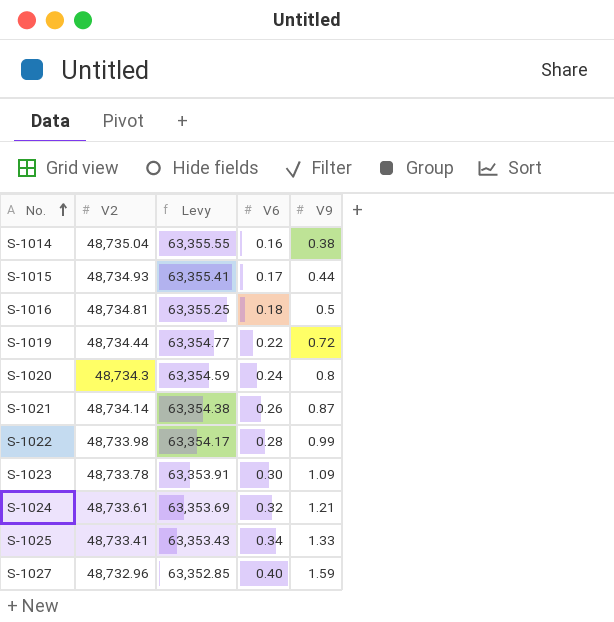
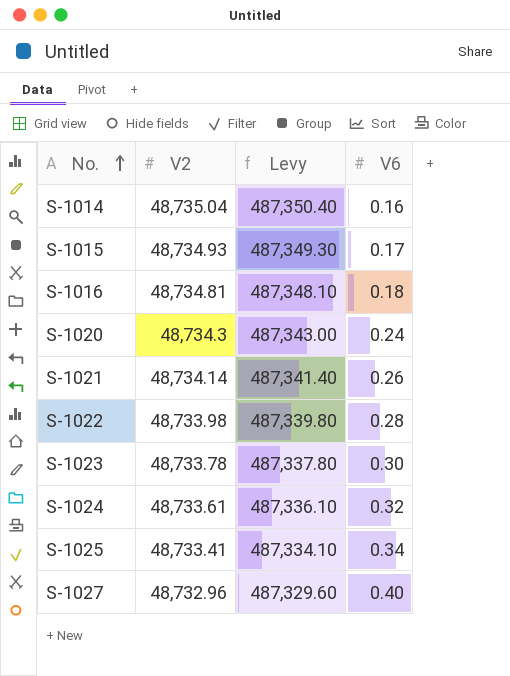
column V9 | position: 5 -> none
column Levy | formula: [V2] * 1.3 -> [V2] * 10
row S-1019: 48,734.44 | 63,354.77 | 0.22 | 0.72 -> none

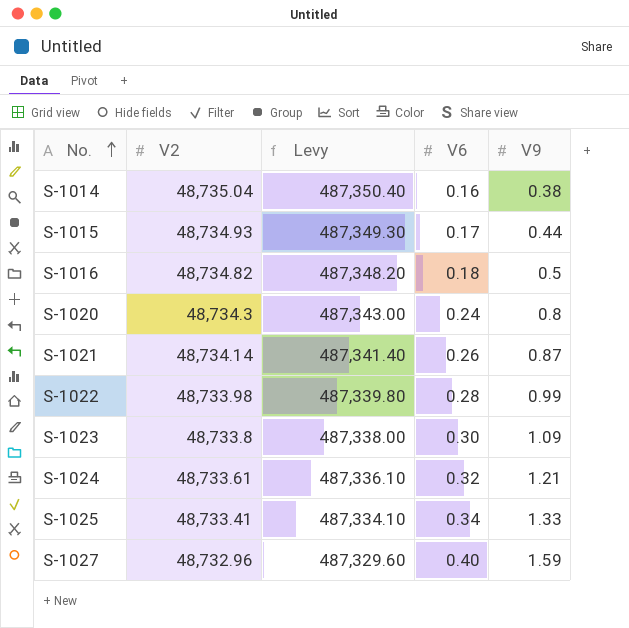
column V9 | position: none -> 5
S-1016 | V2: 48,734.81 -> 48,734.82
S-1016 | Levy: 487,348.10 -> 487,348.20
S-1023 | V2: 48,733.78 -> 48,733.8
S-1023 | Levy: 487,337.80 -> 487,338.00

